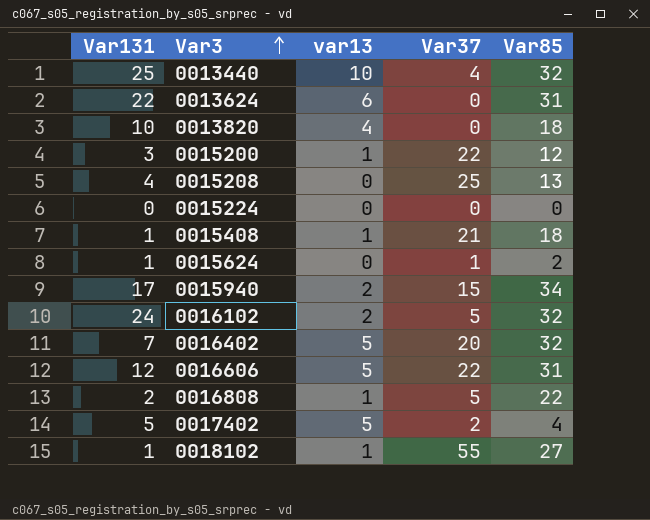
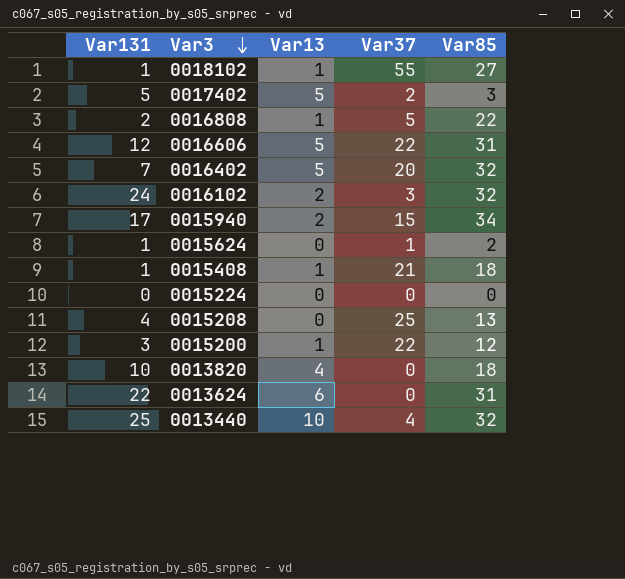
row order: Var3 ascending -> Var3 descending
column name: var13 -> Var13
0017402 | Var85: 4 -> 3
0016102 | Var37: 5 -> 3

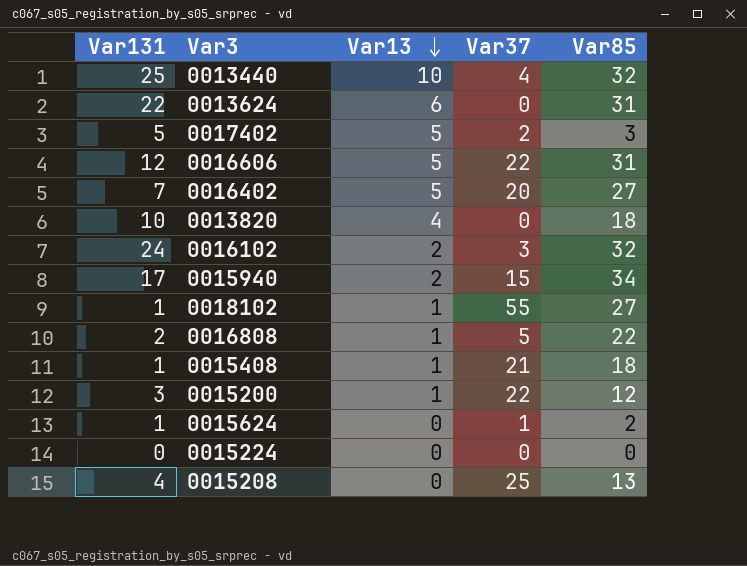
row order: Var3 descending -> Var13 descending
0016402 | Var85: 32 -> 27

